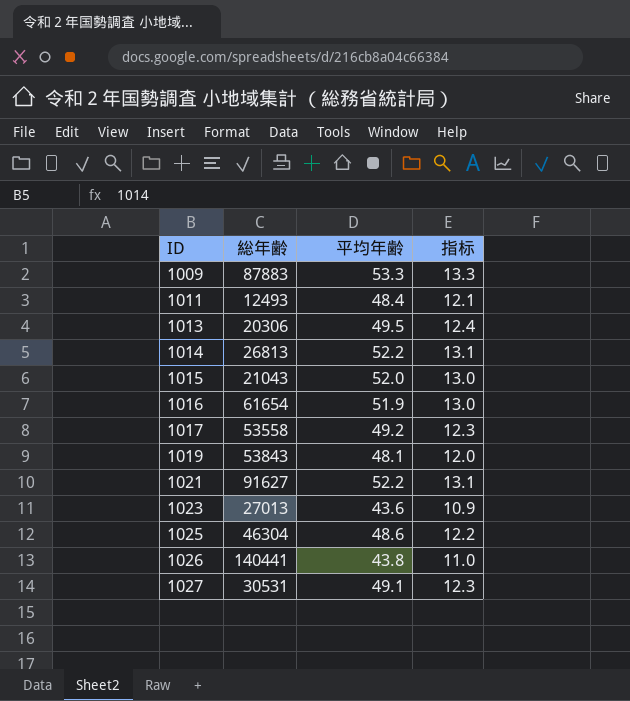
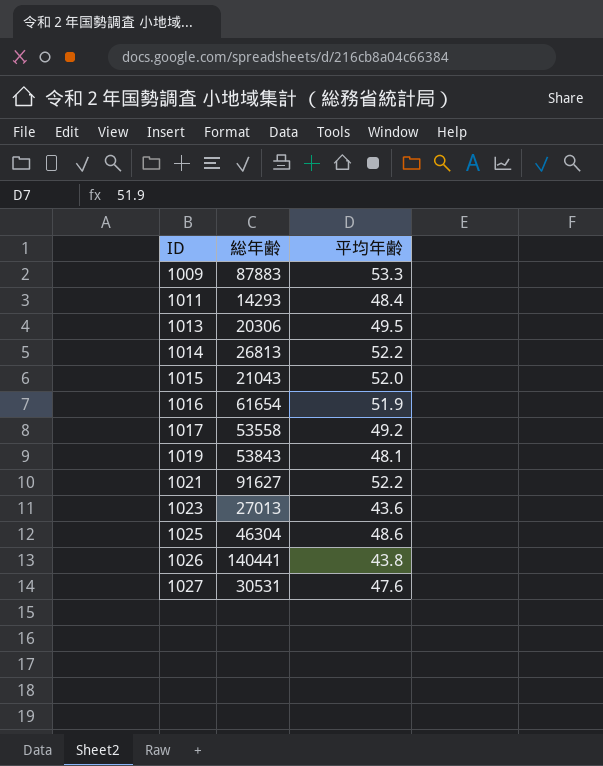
column 指标 | formula: [平均年齢] * 0.25 -> none
1011 | 総年齢: 12493 -> 14293
1027 | 平均年齢: 49.1 -> 47.6

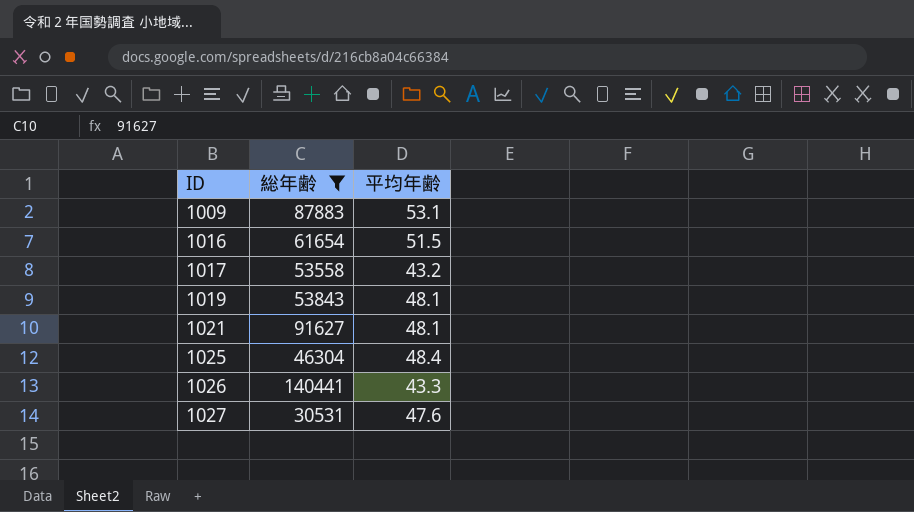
filter: none -> 総年齢 >= 30531
1009 | 平均年齢: 53.3 -> 53.1
1016 | 平均年齢: 51.9 -> 51.5
1017 | 平均年齢: 49.2 -> 43.2
1021 | 平均年齢: 52.2 -> 48.1
1025 | 平均年齢: 48.6 -> 48.4
1026 | 平均年齢: 43.8 -> 43.3

